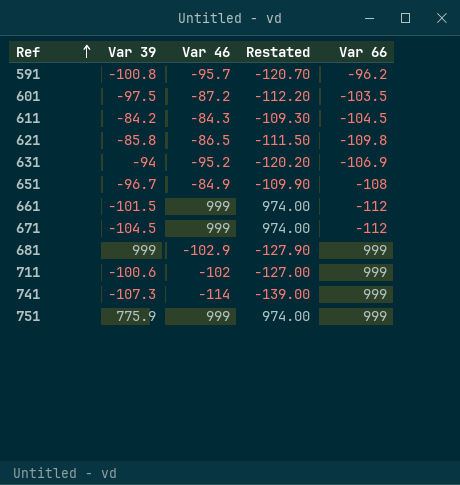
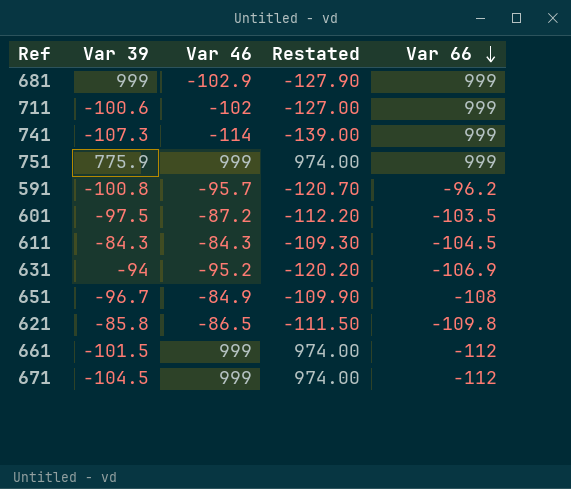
row order: Ref ascending -> Var 66 descending
611 | Var 39: -84.2 -> -84.3

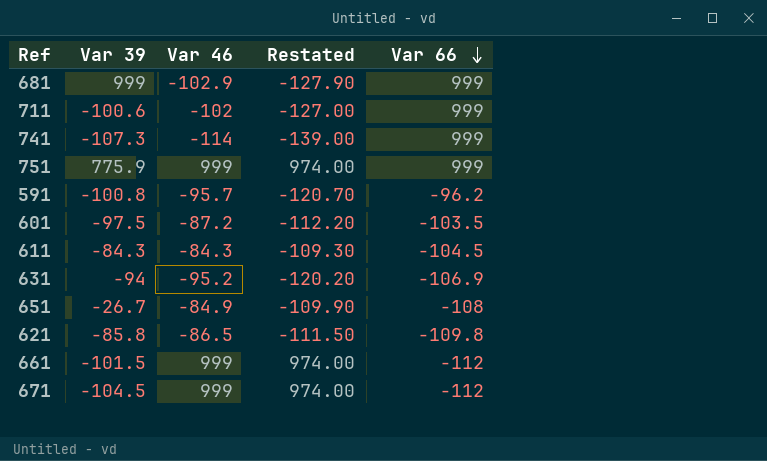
651 | Var 39: -96.7 -> -26.7

